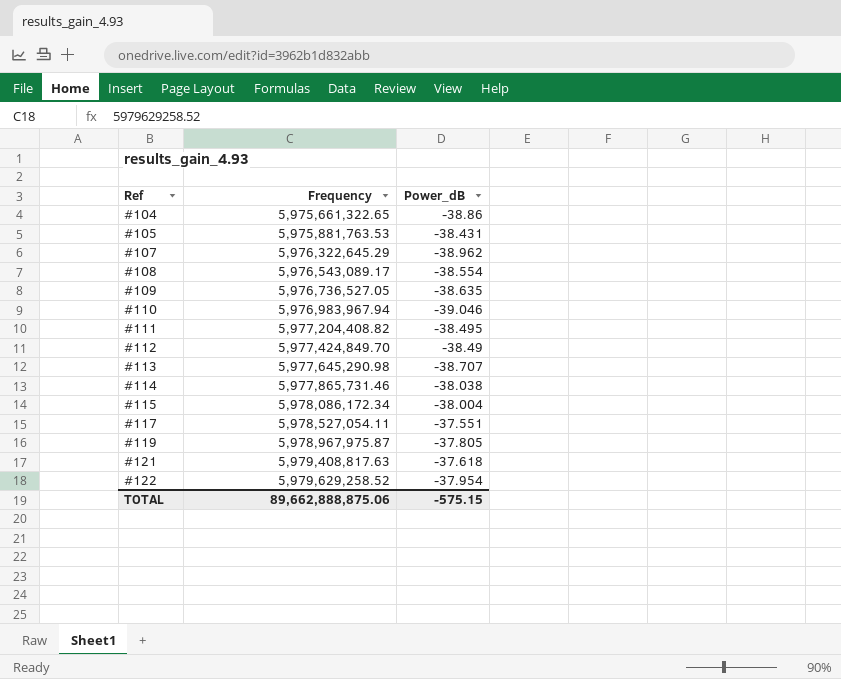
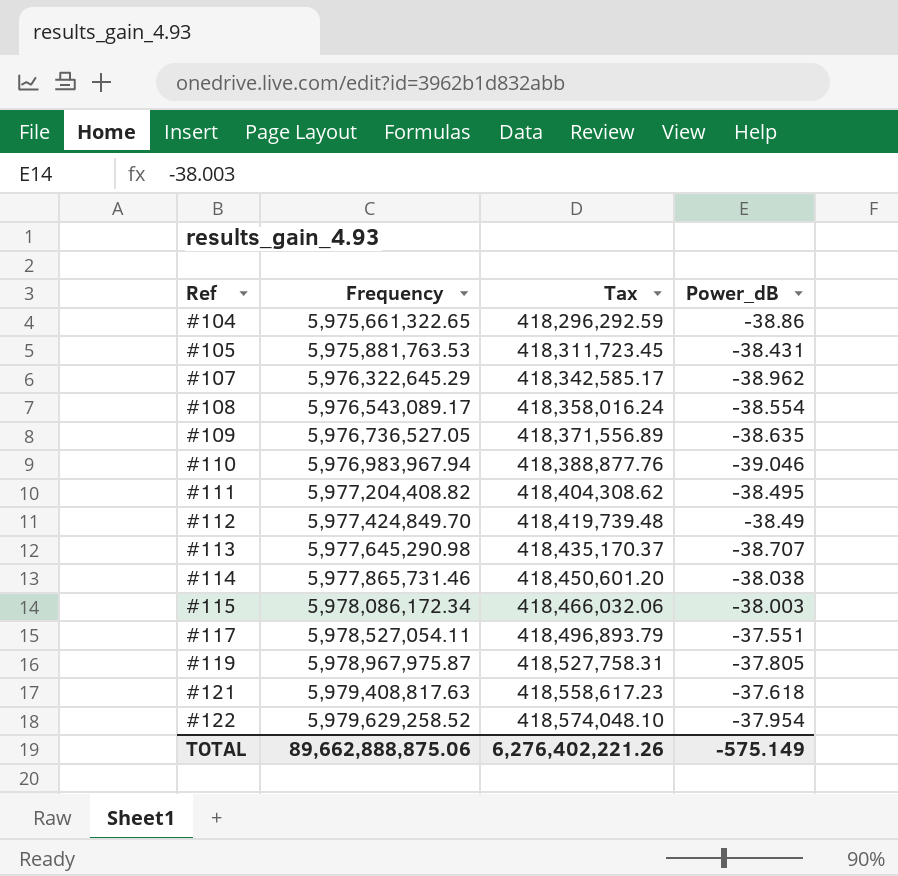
column Tax | formula: none -> [Frequency] * 0.07
#115 | Power_dB: -38.004 -> -38.003
TOTAL | Power_dB: -575.15 -> -575.149

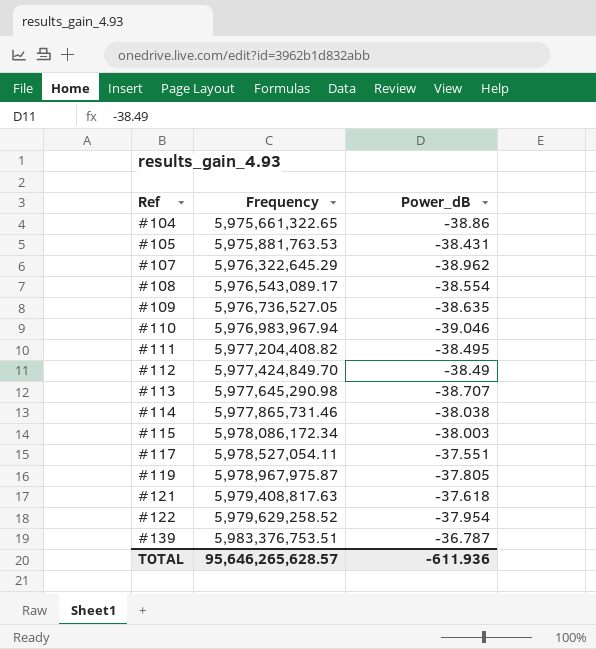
column Tax | formula: [Frequency] * 0.07 -> none
row #139: none -> 5,983,376,753.51 | -36.787
TOTAL | Frequency: 89,662,888,875.06 -> 95,646,265,628.57
TOTAL | Power_dB: -575.149 -> -611.936

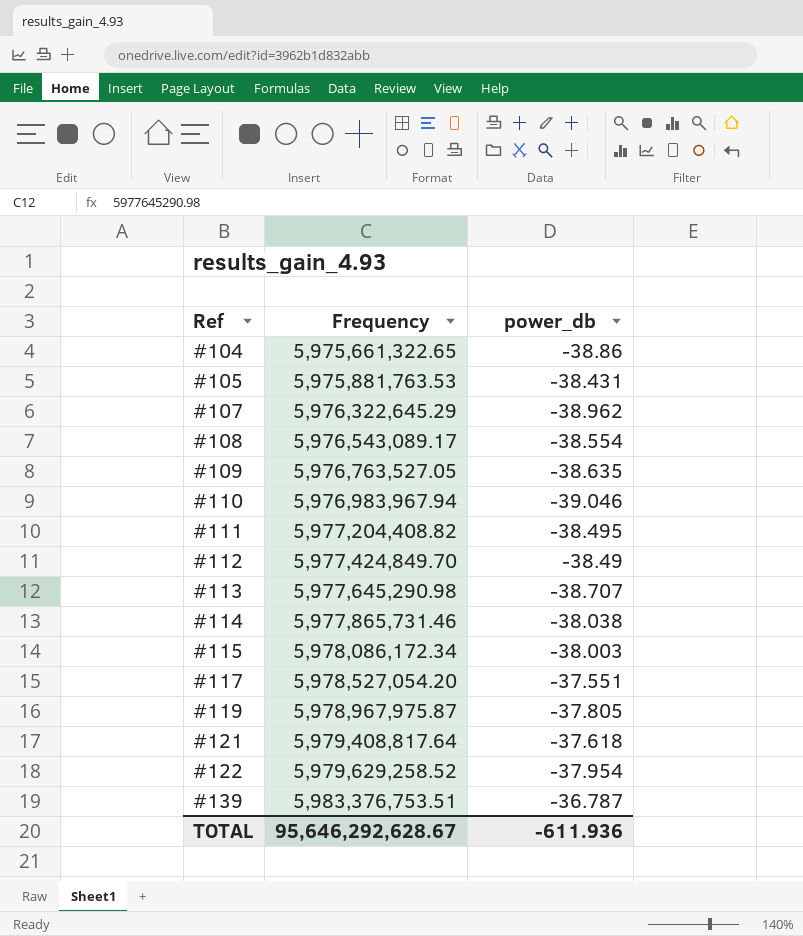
column name: Power_dB -> power_db
#109 | Frequency: 5,976,736,527.05 -> 5,976,763,527.05
#117 | Frequency: 5,978,527,054.11 -> 5,978,527,054.20
#121 | Frequency: 5,979,408,817.63 -> 5,979,408,817.64
TOTAL | Frequency: 95,646,265,628.57 -> 95,646,292,628.67

